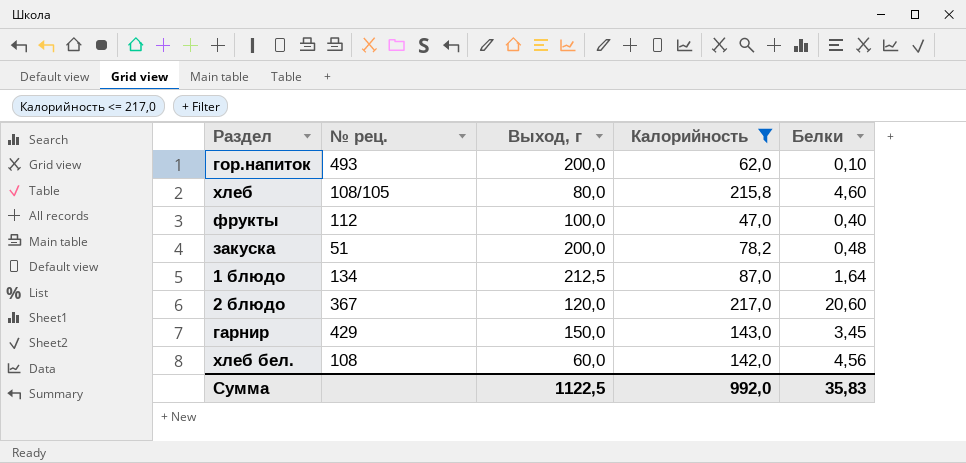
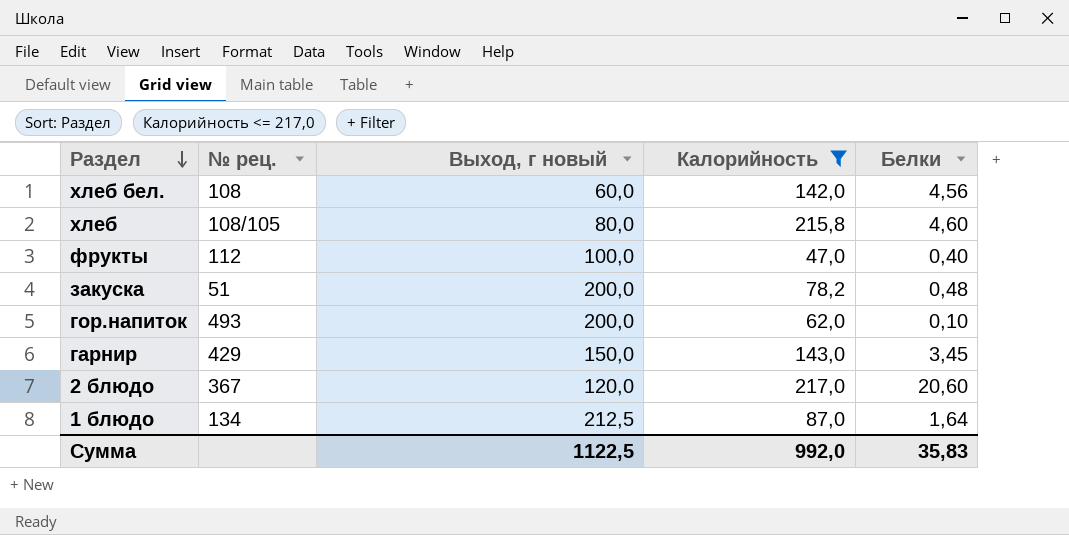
row order: none -> Раздел descending
column name: Выход, г -> Выход, г новый

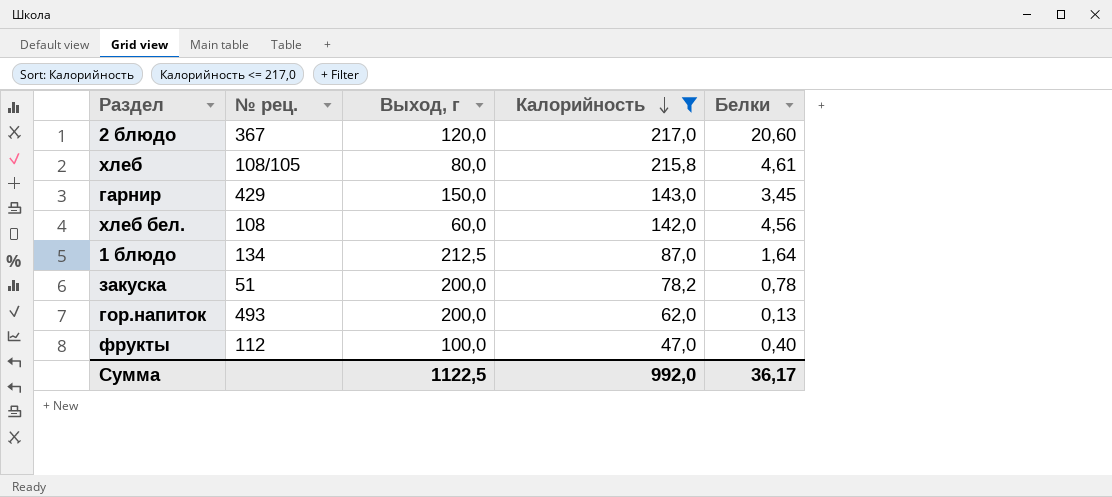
row order: Раздел descending -> Калорийность descending
column name: Выход, г новый -> Выход, г
хлеб | Белки: 4,60 -> 4,61
закуска | Белки: 0,48 -> 0,78
гор.напиток | Белки: 0,10 -> 0,13
Сумма | Белки: 35,83 -> 36,17

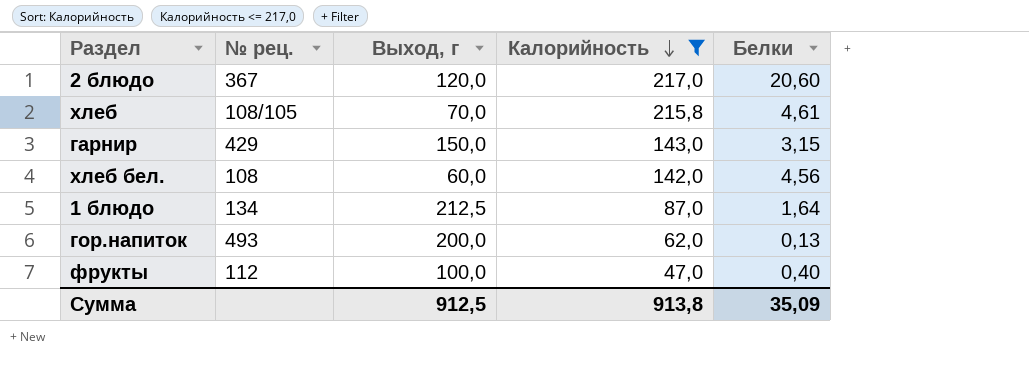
row закуска: 51 | 200,0 | 78,2 | 0,78 -> none
хлеб | Выход, г: 80,0 -> 70,0
гарнир | Белки: 3,45 -> 3,15
Сумма | Выход, г: 1122,5 -> 912,5
Сумма | Калорийность: 992,0 -> 913,8
Сумма | Белки: 36,17 -> 35,09

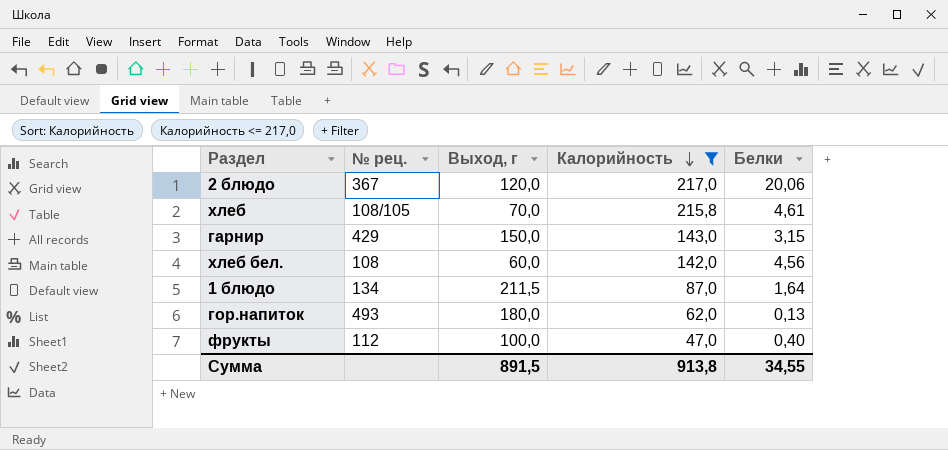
2 блюдо | Белки: 20,60 -> 20,06
1 блюдо | Выход, г: 212,5 -> 211,5
гор.напиток | Выход, г: 200,0 -> 180,0
Сумма | Выход, г: 912,5 -> 891,5
Сумма | Белки: 35,09 -> 34,55

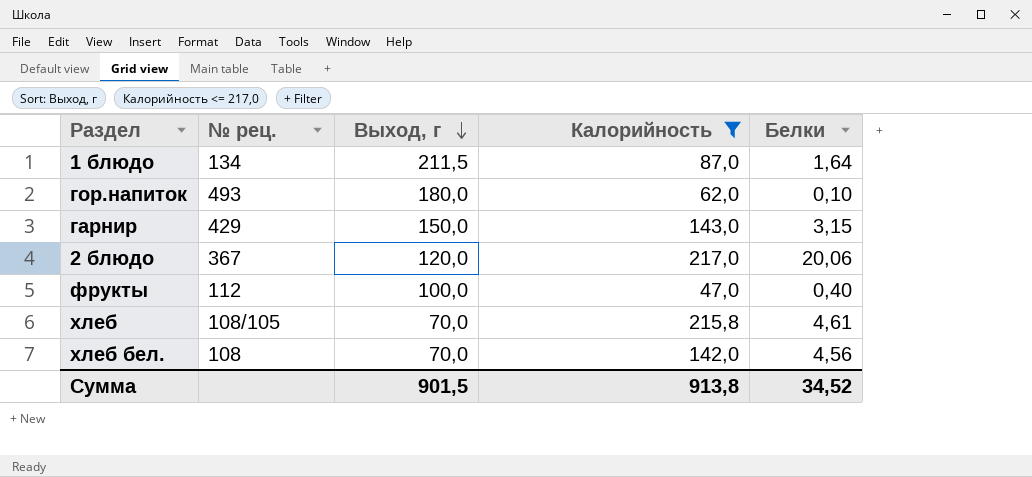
row order: Калорийность descending -> Выход, г descending
гор.напиток | Белки: 0,13 -> 0,10
хлеб бел. | Выход, г: 60,0 -> 70,0
Сумма | Выход, г: 891,5 -> 901,5
Сумма | Белки: 34,55 -> 34,52

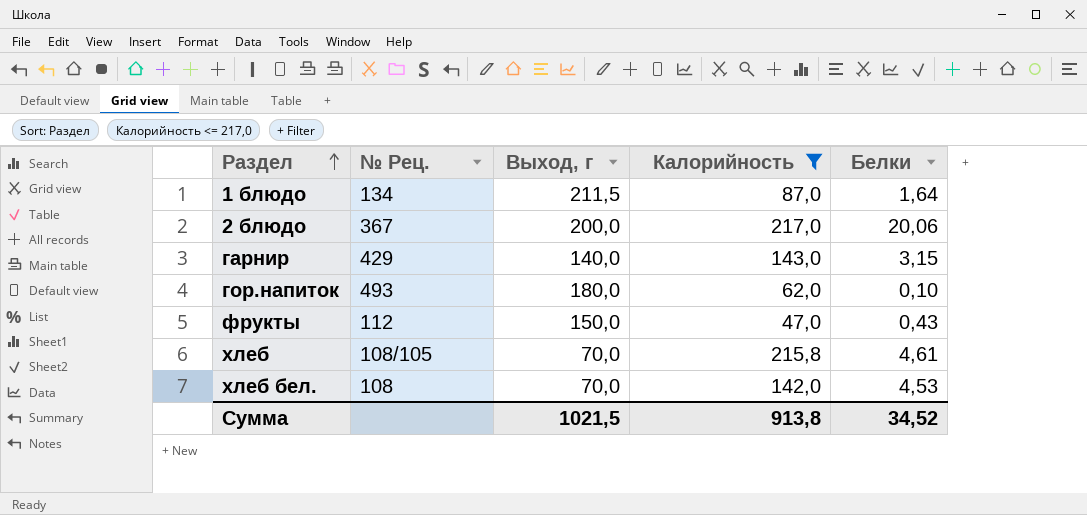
row order: Выход, г descending -> Раздел ascending
column name: № рец. -> № Рец.
2 блюдо | Выход, г: 120,0 -> 200,0
гарнир | Выход, г: 150,0 -> 140,0
фрукты | Выход, г: 100,0 -> 150,0
фрукты | Белки: 0,40 -> 0,43
хлеб бел. | Белки: 4,56 -> 4,53
Сумма | Выход, г: 901,5 -> 1021,5

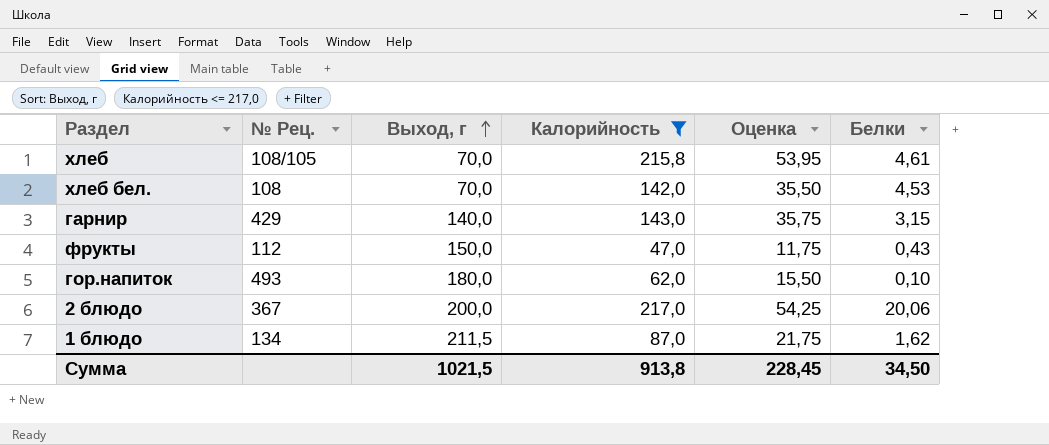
row order: Раздел ascending -> Выход, г ascending
column Оценка | formula: none -> [Калорийность] * 0,25
1 блюдо | Белки: 1,64 -> 1,62
Сумма | Белки: 34,52 -> 34,50

